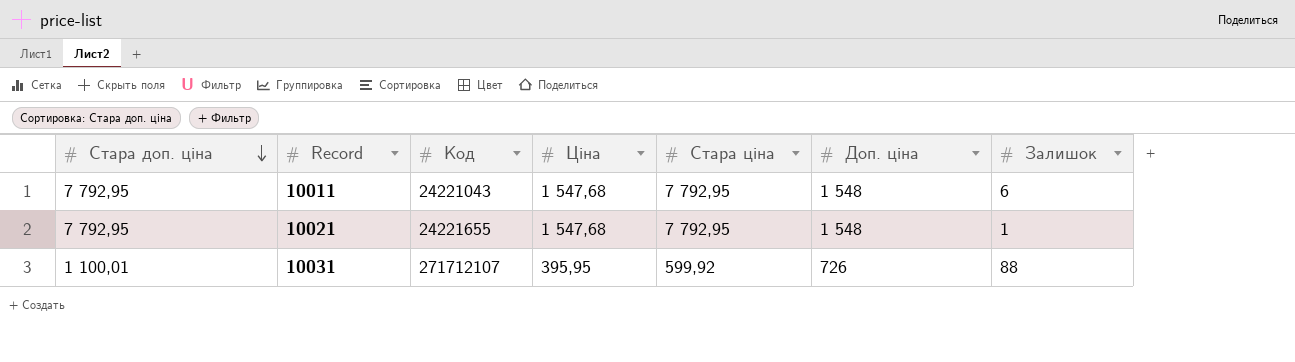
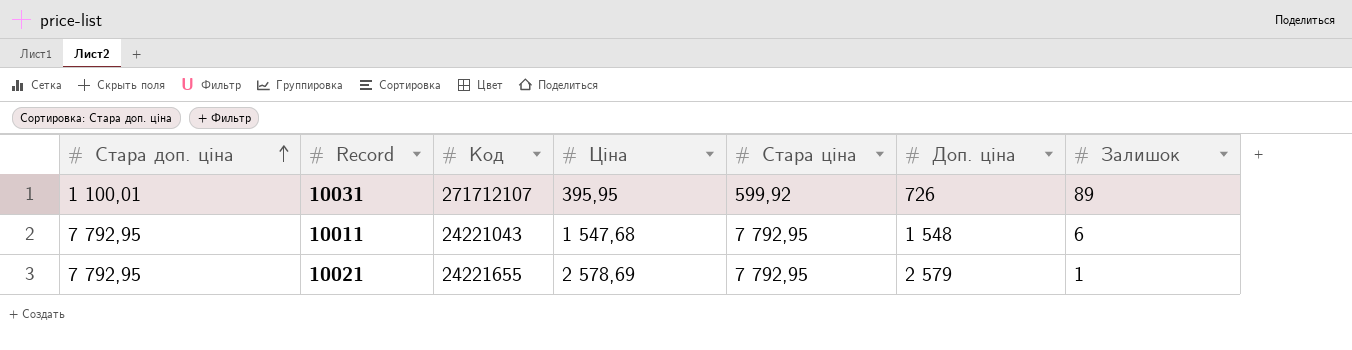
row order: Стара доп. ціна descending -> Стара доп. ціна ascending
10031 | Залишок: 88 -> 89
10021 | Ціна: 1 547,68 -> 2 578,69
10021 | Доп. ціна: 1 548 -> 2 579

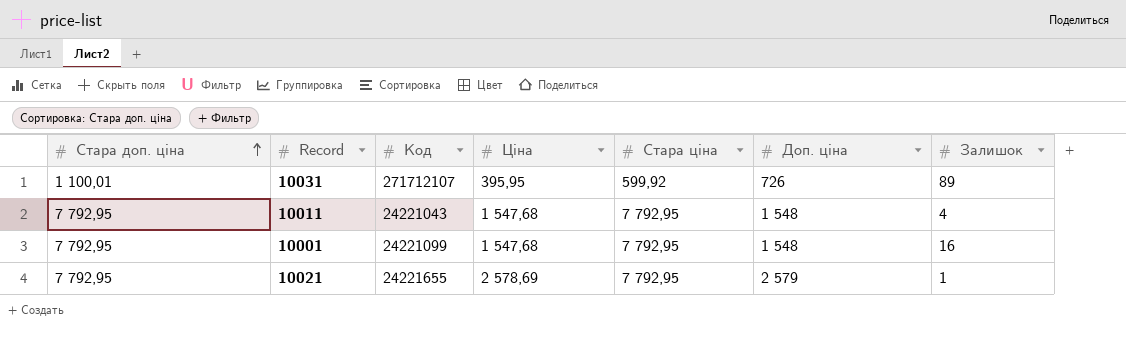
10011 | Залишок: 6 -> 4
row 10001: none -> 7 792,95 | 24221099 | 1 547,68 | 7 792,95 | 1 548 | 16

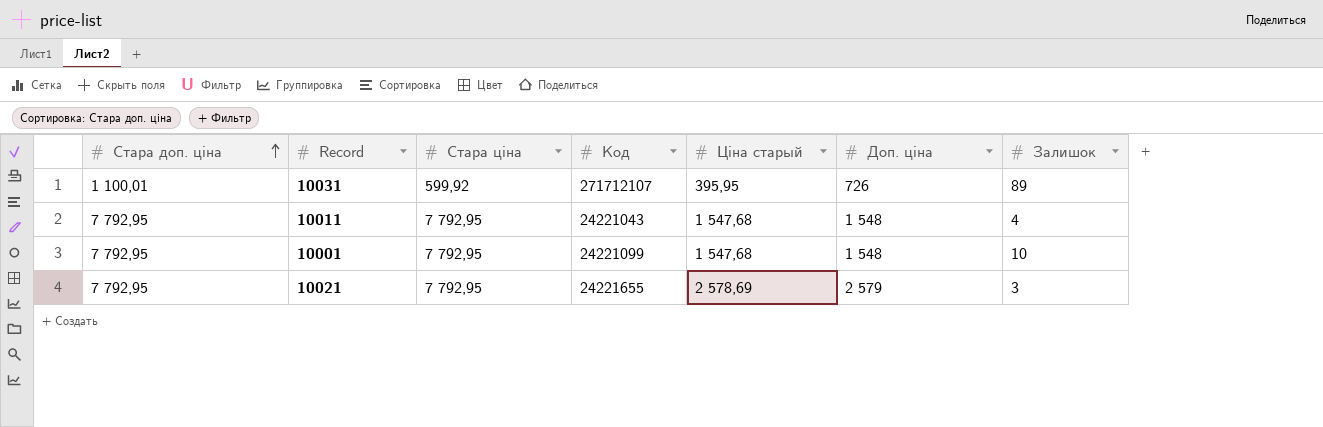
column Стара ціна | position: 5 -> 3
column name: Ціна -> Ціна старый
10001 | Залишок: 16 -> 10
10021 | Залишок: 1 -> 3

